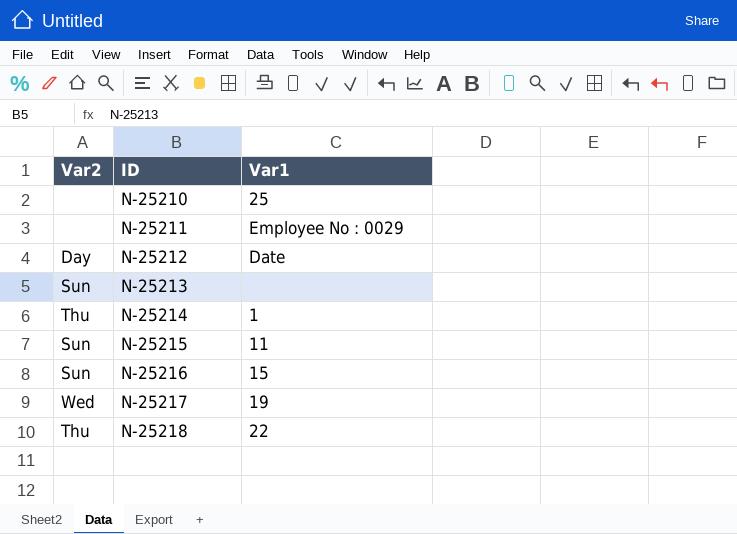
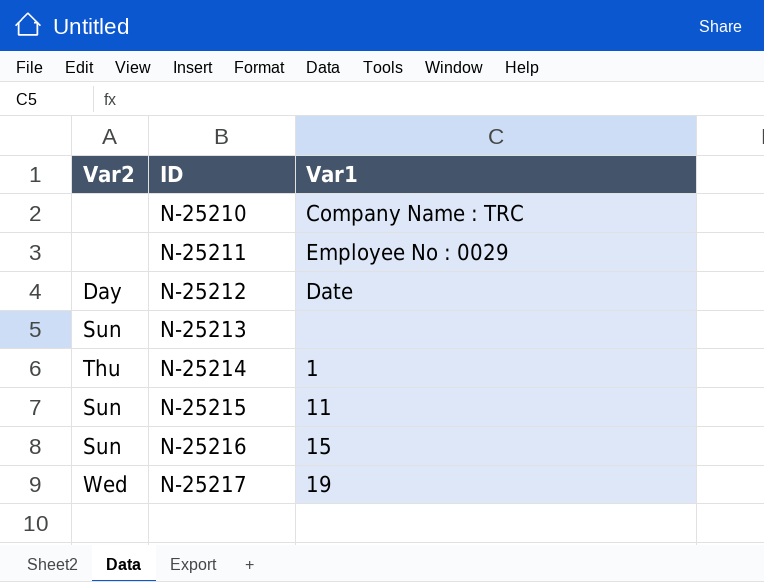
row N-25218: Thu | 22 -> none
N-25210 | Var1: 25 -> Company Name : TRC

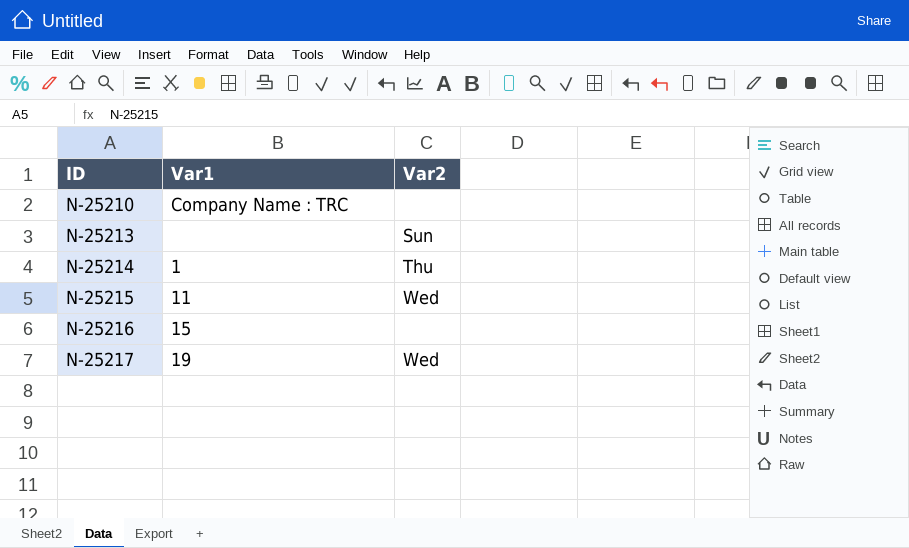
column Var2 | position: 1 -> 3
row N-25211: none | Employee No : 0029 -> none
row N-25212: Day | Date -> none
N-25215 | Var2: Sun -> Wed
N-25216 | Var2: Sun -> none

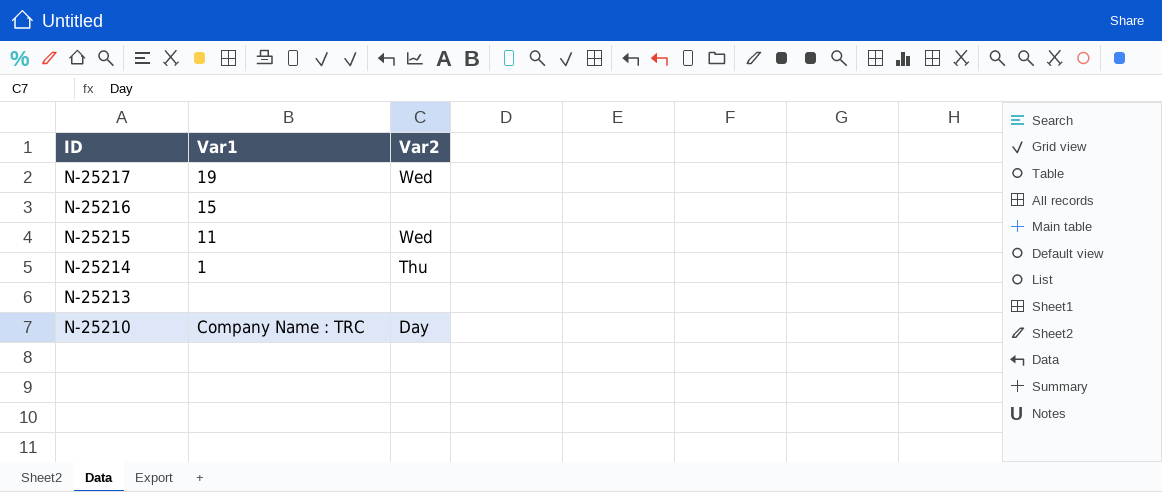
row order: ID ascending -> ID descending
N-25213 | Var2: Sun -> none
N-25210 | Var2: none -> Day

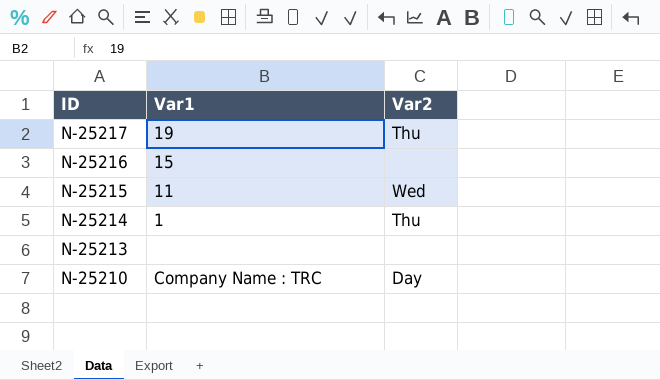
N-25217 | Var2: Wed -> Thu

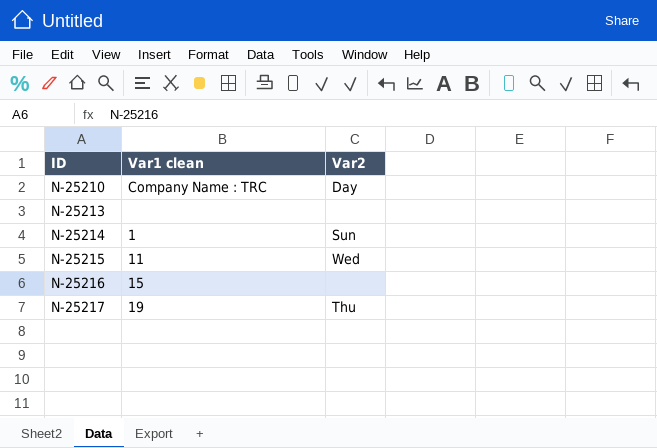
row order: ID descending -> ID ascending
column name: Var1 -> Var1 clean
N-25214 | Var2: Thu -> Sun

